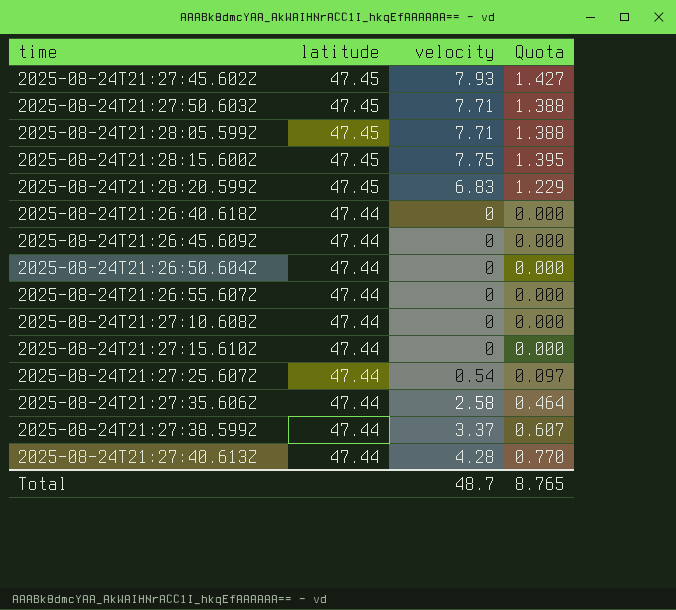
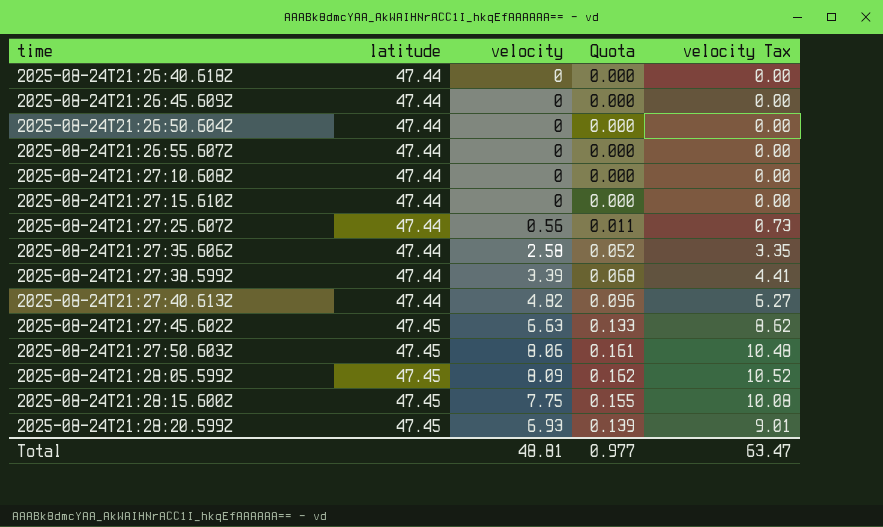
row order: latitude descending -> time ascending
column Quota | formula: [velocity] * 0.18 -> [velocity] * 0.02
column velocity Tax | formula: none -> [velocity] * 1.3
2025-08-24T21:27:25.607Z | velocity: 0.54 -> 0.56
2025-08-24T21:27:38.599Z | velocity: 3.37 -> 3.39
2025-08-24T21:27:40.613Z | velocity: 4.28 -> 4.82
2025-08-24T21:27:45.602Z | velocity: 7.93 -> 6.63
2025-08-24T21:27:50.603Z | velocity: 7.71 -> 8.06
2025-08-24T21:28:05.599Z | velocity: 7.71 -> 8.09
2025-08-24T21:28:20.599Z | velocity: 6.83 -> 6.93
Total | velocity: 48.7 -> 48.81
Total | Quota: 8.765 -> 0.977

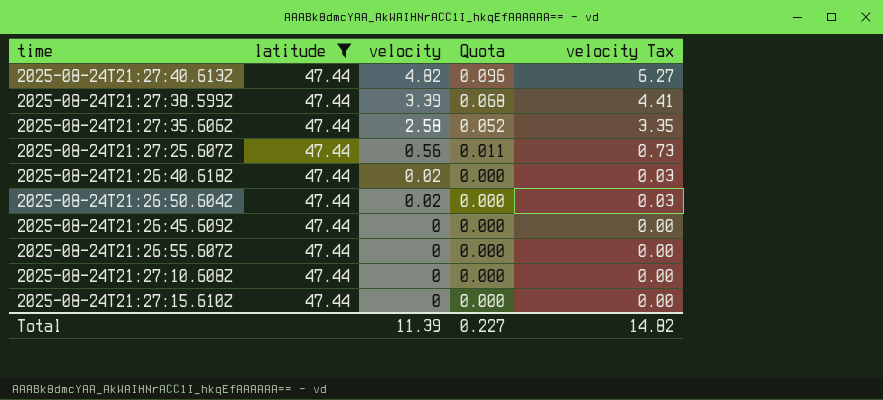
filter: none -> latitude = 47.44
row order: time ascending -> velocity descending
2025-08-24T21:26:40.618Z | velocity: 0 -> 0.02
2025-08-24T21:26:40.618Z | velocity Tax: 0.00 -> 0.03
2025-08-24T21:26:50.604Z | velocity: 0 -> 0.02
2025-08-24T21:26:50.604Z | velocity Tax: 0.00 -> 0.03
Total | velocity: 48.81 -> 11.39
Total | Quota: 0.977 -> 0.227
Total | velocity Tax: 63.47 -> 14.82

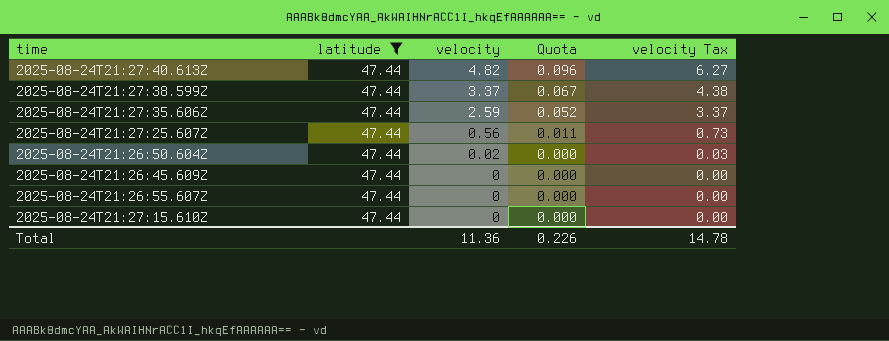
row 2025-08-24T21:26:40.618Z: 47.44 | 0.02 | 0.000 | 0.03 -> none
row 2025-08-24T21:27:10.608Z: 47.44 | 0 | 0.000 | 0.00 -> none
2025-08-24T21:27:38.599Z | velocity: 3.39 -> 3.37
2025-08-24T21:27:38.599Z | Quota: 0.068 -> 0.067
2025-08-24T21:27:38.599Z | velocity Tax: 4.41 -> 4.38
2025-08-24T21:27:35.606Z | velocity: 2.58 -> 2.59
2025-08-24T21:27:35.606Z | velocity Tax: 3.35 -> 3.37
Total | velocity: 11.39 -> 11.36
Total | Quota: 0.227 -> 0.226
Total | velocity Tax: 14.82 -> 14.78

